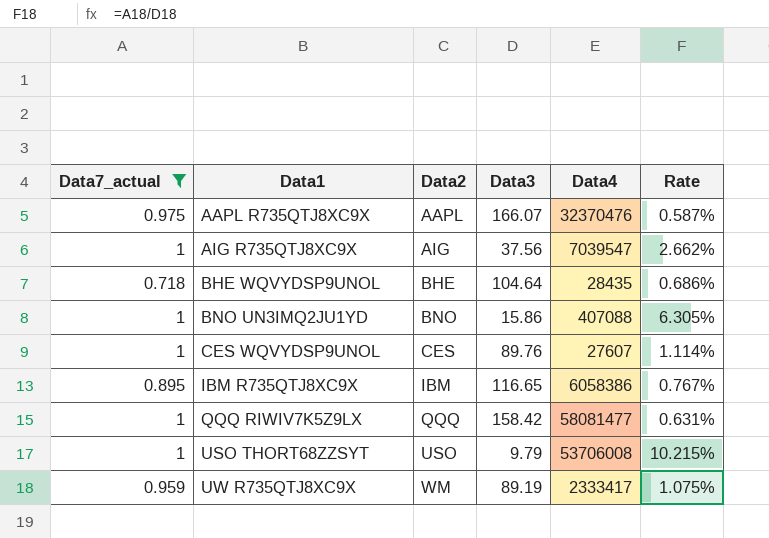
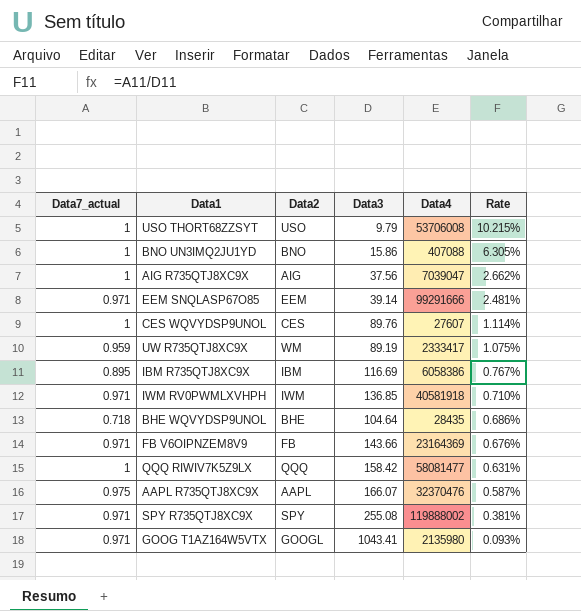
filter: Data7_actual != 0.971 -> none
row order: Data1 ascending -> Rate descending
AIG R735QTJ8XC9X | Data4: 7039547 -> 7039047
IBM R735QTJ8XC9X | Data3: 116.65 -> 116.69

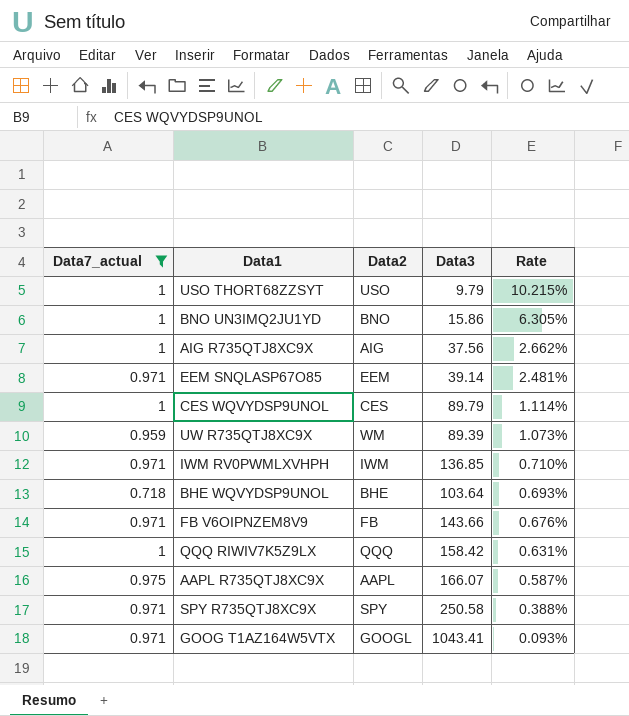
filter: none -> Data7_actual != 0.895
column Data4 | position: 5 -> none
CES WQVYDSP9UNOL | Data3: 89.76 -> 89.79
UW R735QTJ8XC9X | Data3: 89.19 -> 89.39
UW R735QTJ8XC9X | Rate: 1.075% -> 1.073%
BHE WQVYDSP9UNOL | Data3: 104.64 -> 103.64
BHE WQVYDSP9UNOL | Rate: 0.686% -> 0.693%
SPY R735QTJ8XC9X | Data3: 255.08 -> 250.58
SPY R735QTJ8XC9X | Rate: 0.381% -> 0.388%

